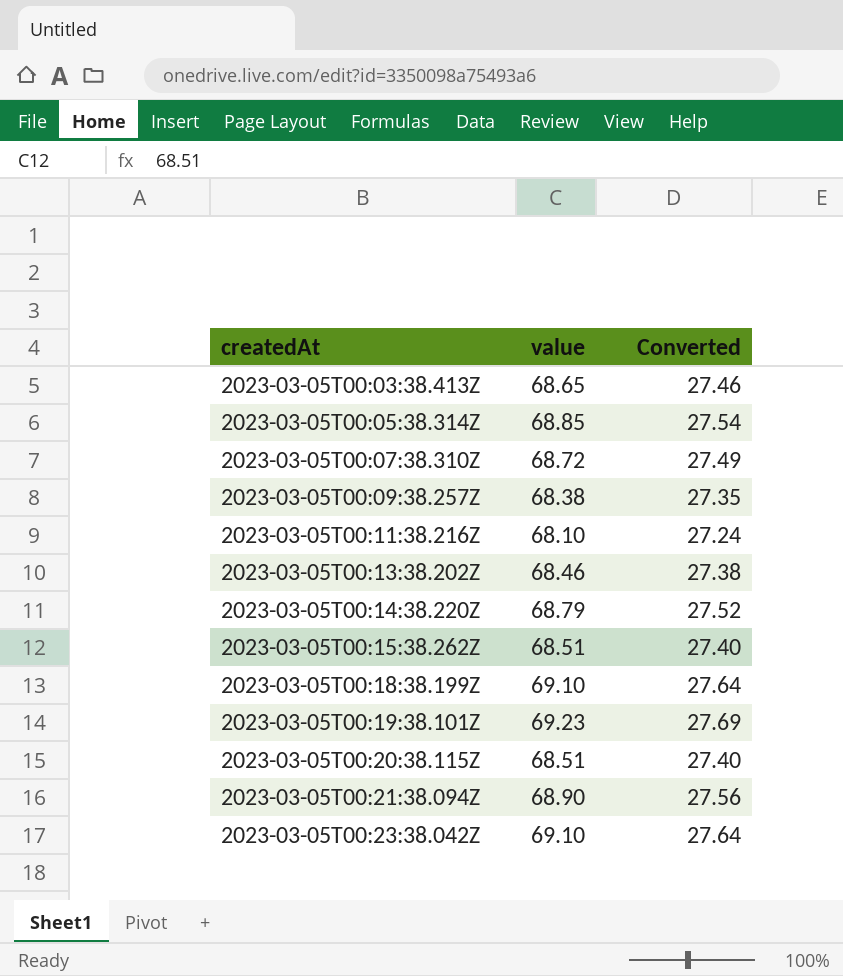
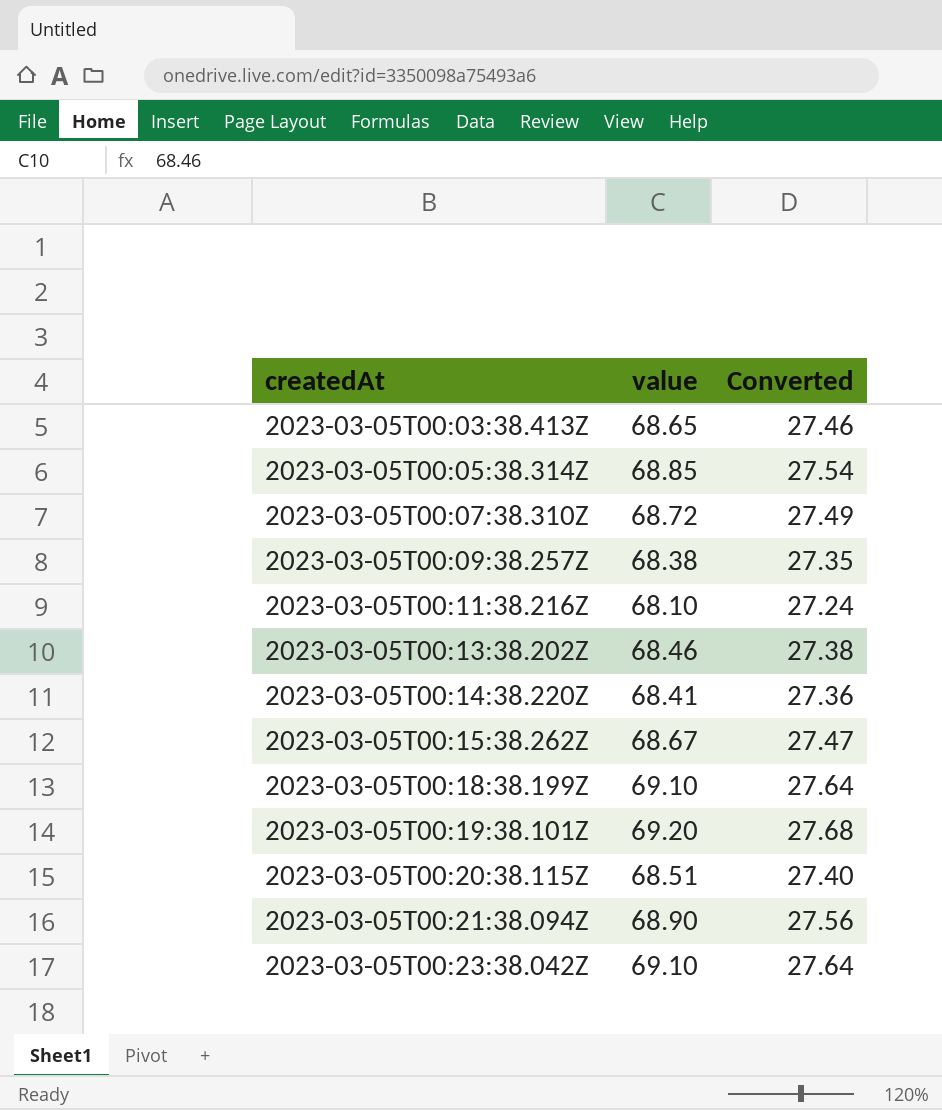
2023-03-05T00:14:38.220Z | value: 68.79 -> 68.41
2023-03-05T00:14:38.220Z | Converted: 27.52 -> 27.36
2023-03-05T00:15:38.262Z | value: 68.51 -> 68.67
2023-03-05T00:15:38.262Z | Converted: 27.40 -> 27.47
2023-03-05T00:19:38.101Z | value: 69.23 -> 69.20
2023-03-05T00:19:38.101Z | Converted: 27.69 -> 27.68

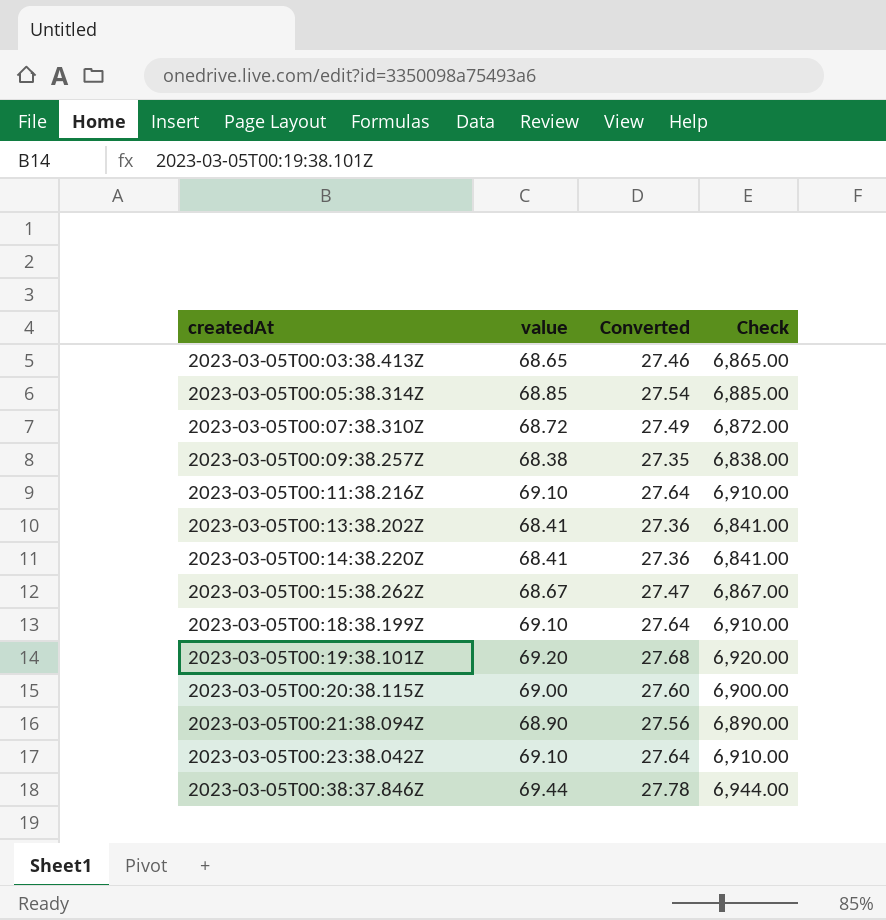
column Check | formula: none -> [value] * 100
2023-03-05T00:11:38.216Z | value: 68.10 -> 69.10
2023-03-05T00:11:38.216Z | Converted: 27.24 -> 27.64
2023-03-05T00:13:38.202Z | value: 68.46 -> 68.41
2023-03-05T00:13:38.202Z | Converted: 27.38 -> 27.36
2023-03-05T00:20:38.115Z | value: 68.51 -> 69.00
2023-03-05T00:20:38.115Z | Converted: 27.40 -> 27.60
row 2023-03-05T00:38:37.846Z: none -> 69.44 | 27.78 | 6,944.00

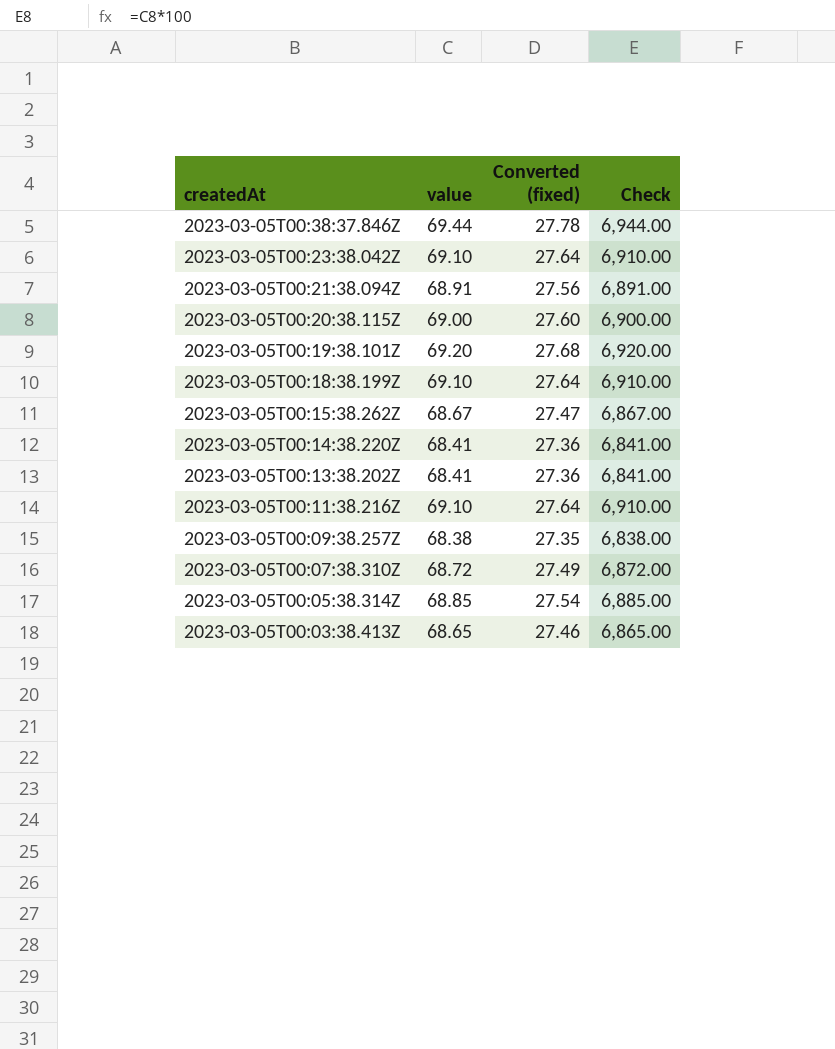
row order: createdAt ascending -> createdAt descending
column name: Converted -> Converted (fixed)
2023-03-05T00:21:38.094Z | value: 68.90 -> 68.91
2023-03-05T00:21:38.094Z | Check: 6,890.00 -> 6,891.00

